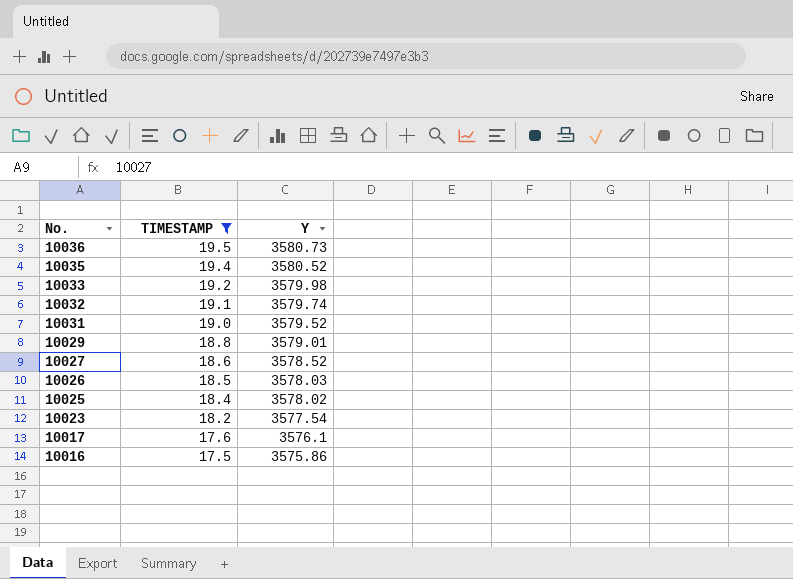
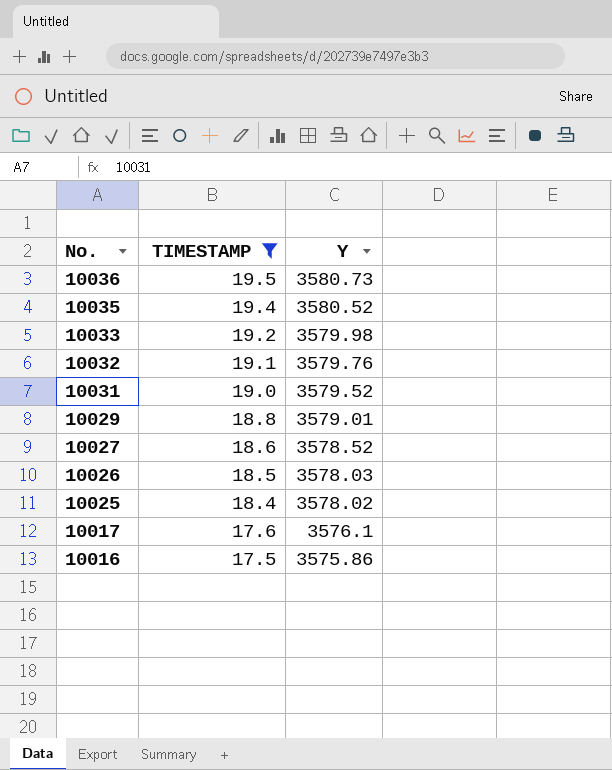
row 10023: 18.2 | 3577.54 -> none
10032 | Y: 3579.74 -> 3579.76

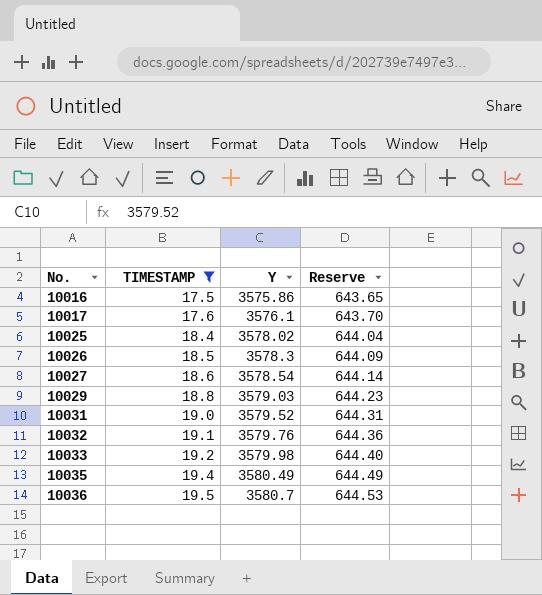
row order: No. descending -> No. ascending
column Reserve | formula: none -> [Y] * 0.18
10026 | Y: 3578.03 -> 3578.3
10027 | Y: 3578.52 -> 3578.54
10029 | Y: 3579.01 -> 3579.03
10035 | Y: 3580.52 -> 3580.49
10036 | Y: 3580.73 -> 3580.7

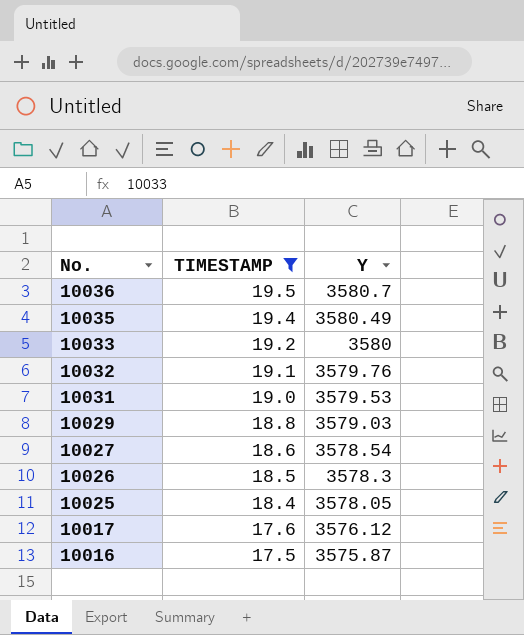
row order: No. ascending -> No. descending
column Reserve | formula: [Y] * 0.18 -> none
10033 | Y: 3579.98 -> 3580
10031 | Y: 3579.52 -> 3579.53
10025 | Y: 3578.02 -> 3578.05
10017 | Y: 3576.1 -> 3576.12
10016 | Y: 3575.86 -> 3575.87

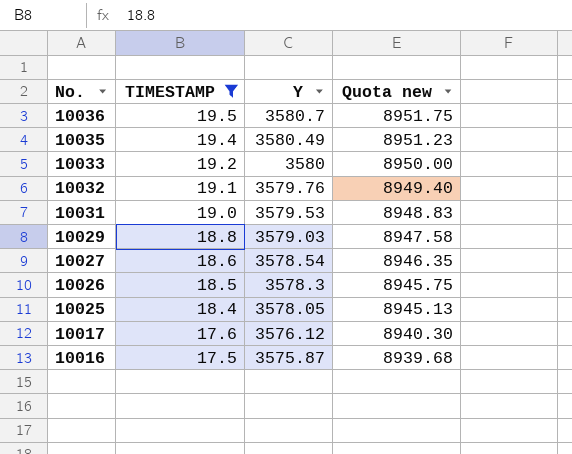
column Quota new | formula: none -> [Y] * 2.5

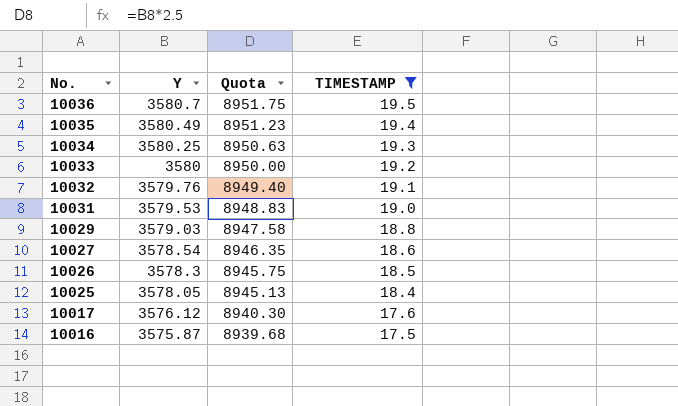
column name: Quota new -> Quota
column TIMESTAMP | position: 2 -> 4
row 10034: none -> 3580.25 | 8950.63 | 19.3

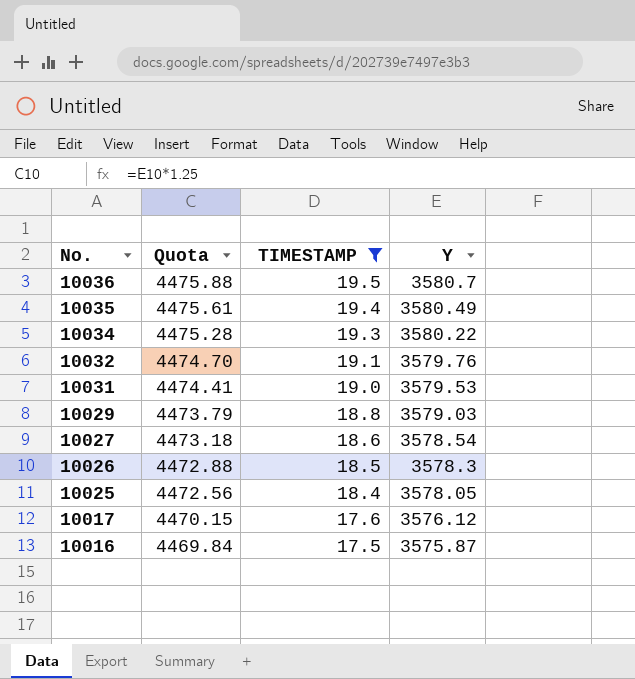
column Quota | formula: [Y] * 2.5 -> [Y] * 1.25
column Y | position: 2 -> 4
row 10033: 3580 | 8950.00 | 19.2 -> none
10034 | Y: 3580.25 -> 3580.22

